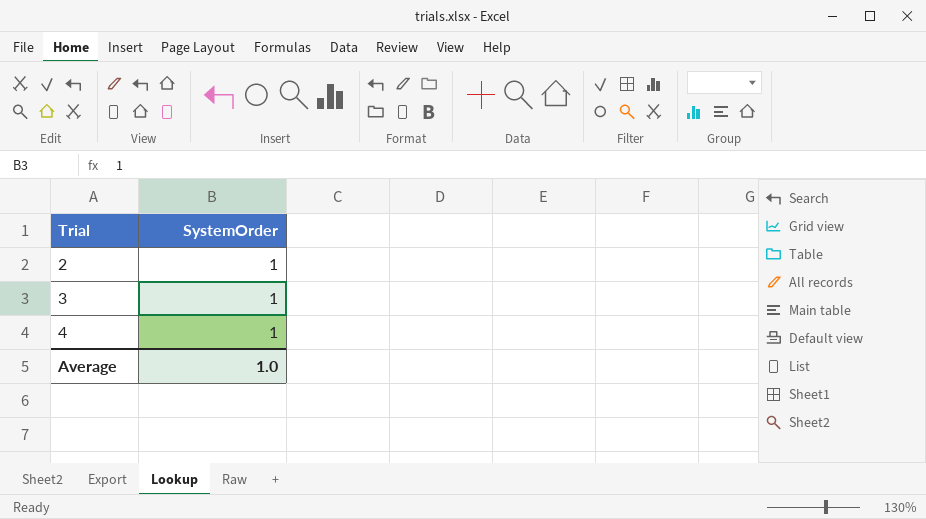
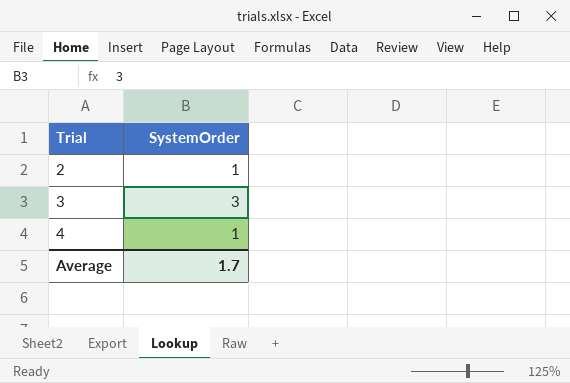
3 | SystemOrder: 1 -> 3
Average | SystemOrder: 1.0 -> 1.7

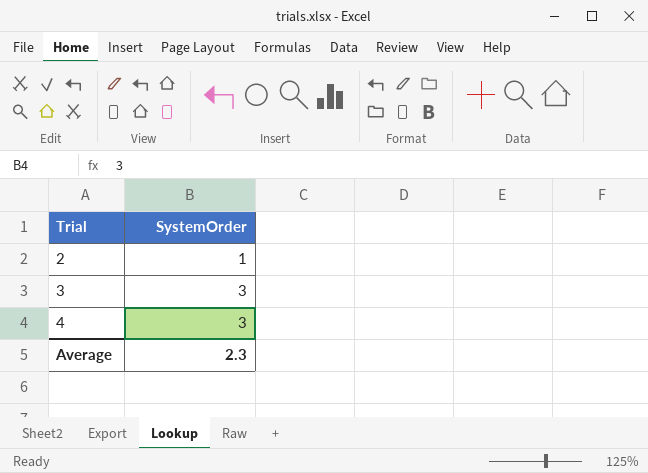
4 | SystemOrder: 1 -> 3
Average | SystemOrder: 1.7 -> 2.3

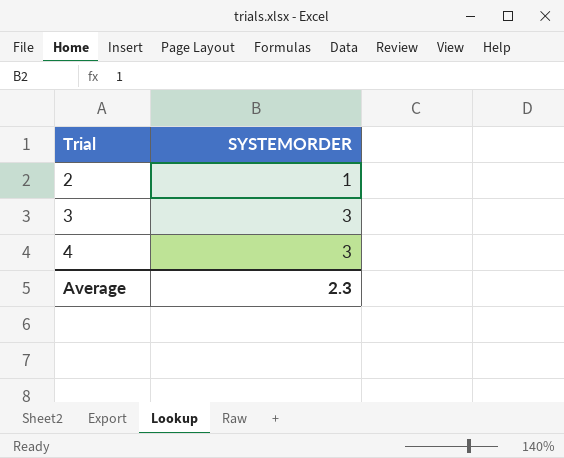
column name: SystemOrder -> SYSTEMORDER

